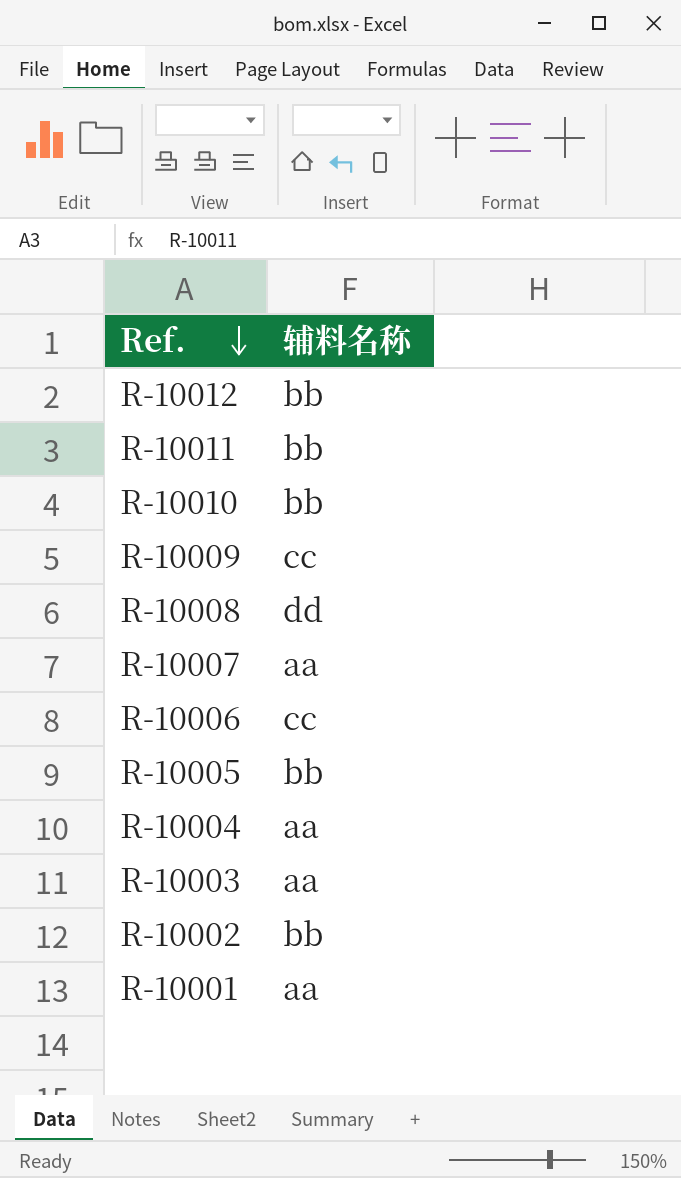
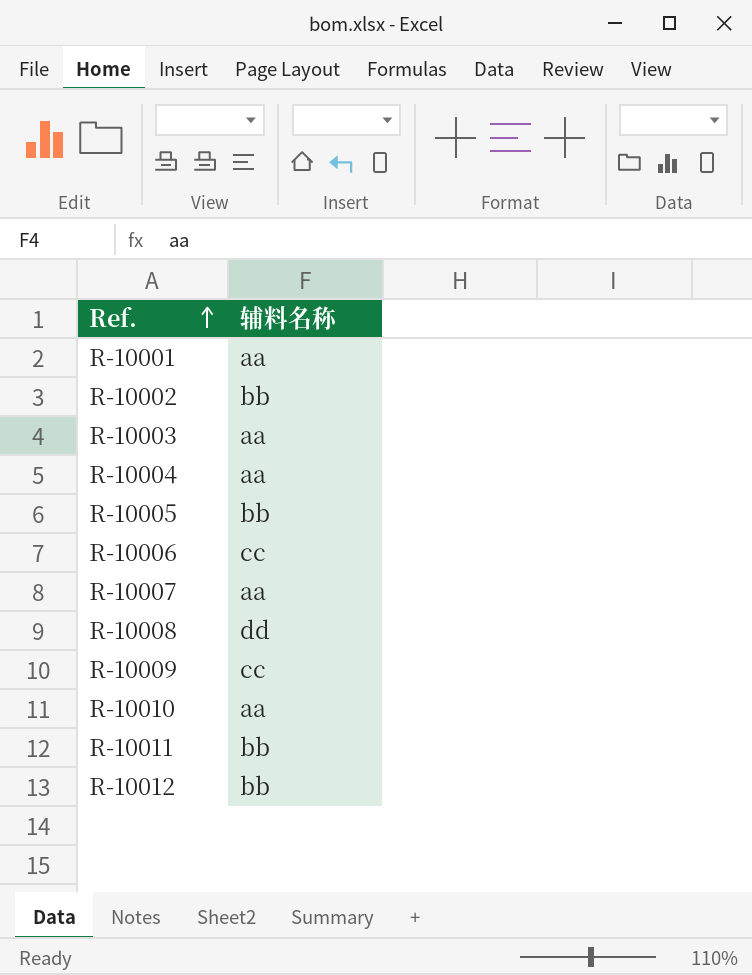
row order: Ref. descending -> Ref. ascending
R-10010 | 辅料名称: bb -> aa

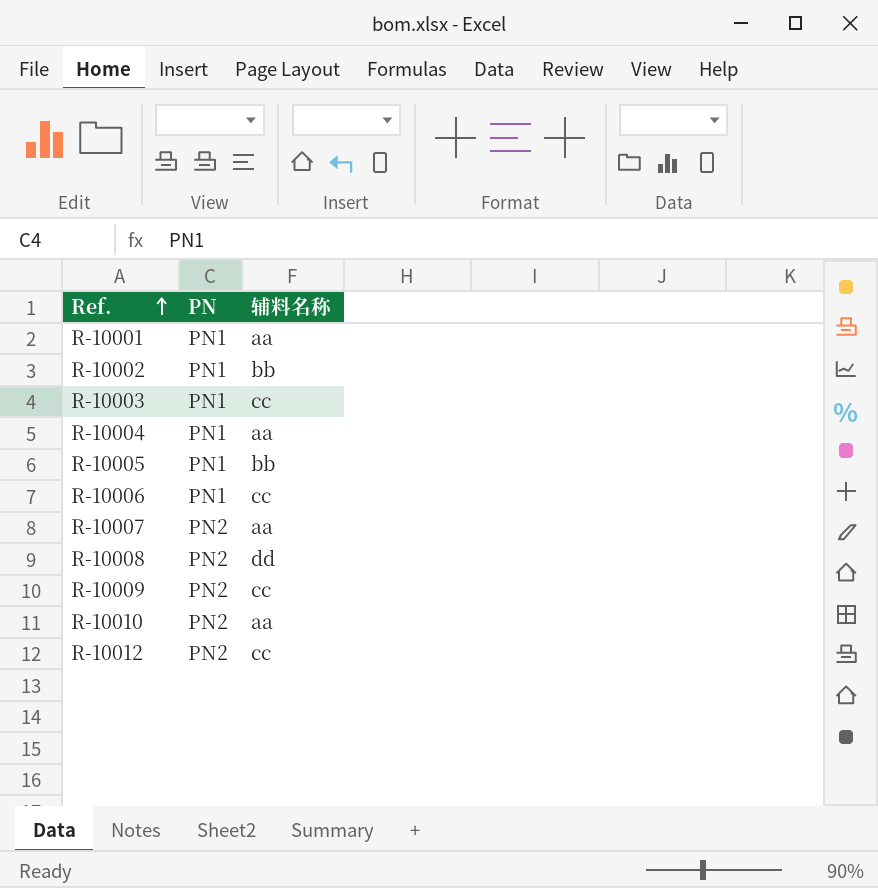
column PN | position: none -> 2
row R-10011: bb -> none
R-10003 | 辅料名称: aa -> cc
R-10012 | 辅料名称: bb -> cc

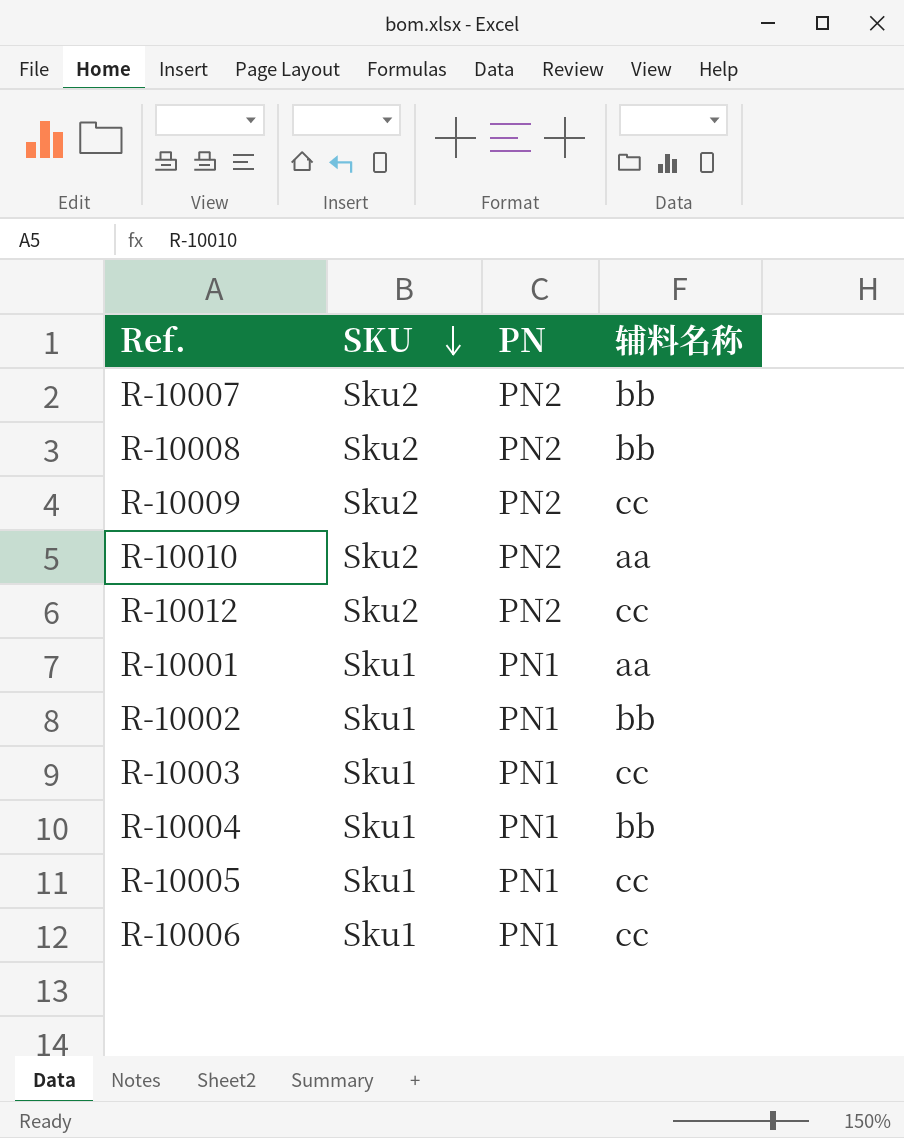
row order: Ref. ascending -> SKU descending
column SKU | position: none -> 2
R-10007 | 辅料名称: aa -> bb
R-10008 | 辅料名称: dd -> bb
R-10004 | 辅料名称: aa -> bb
R-10005 | 辅料名称: bb -> cc

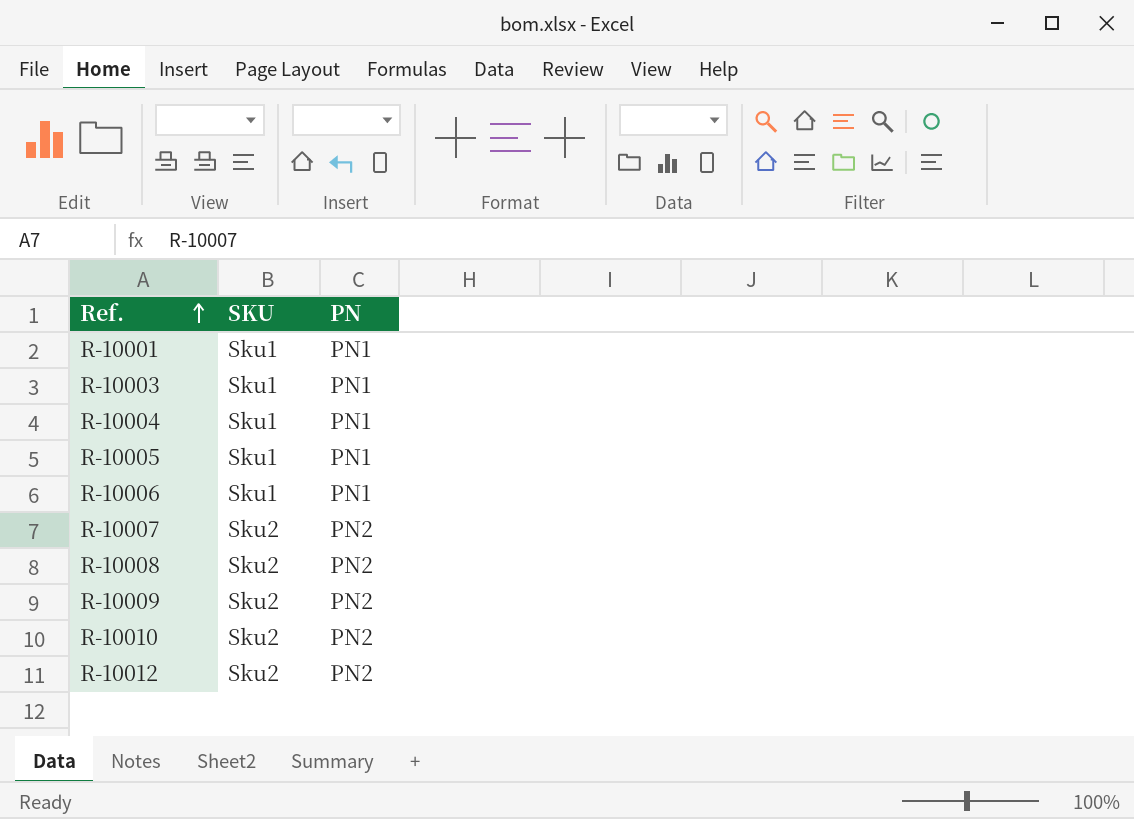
row order: SKU descending -> Ref. ascending
column 辅料名称 | position: 4 -> none
row R-10002: Sku1 | PN1 | bb -> none

